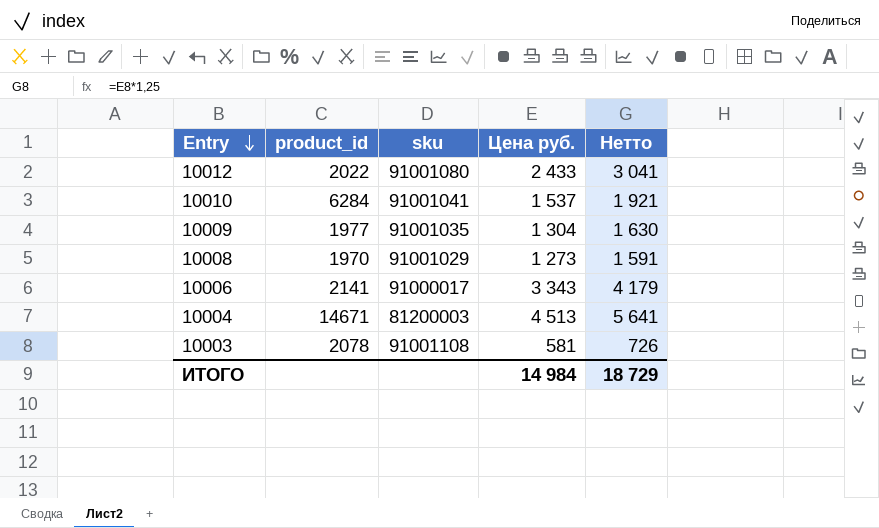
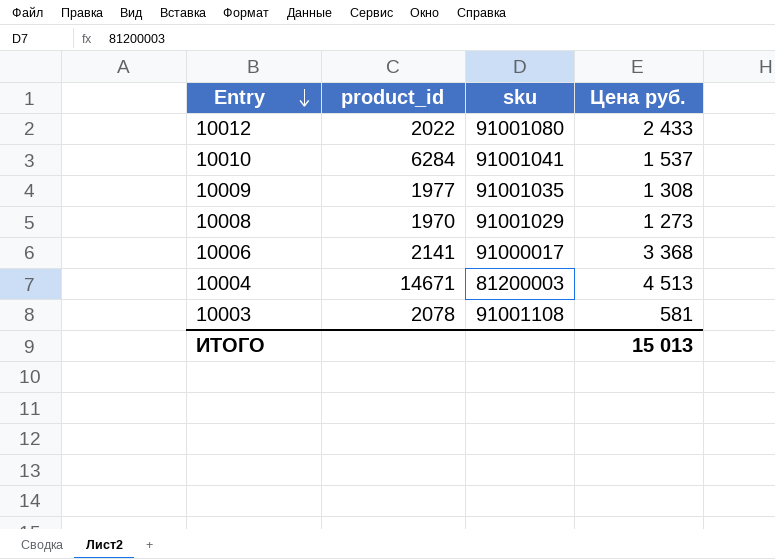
column Нетто | formula: [Цена руб.] * 1,25 -> none
10009 | Цена руб.: 1 304 -> 1 308
10006 | Цена руб.: 3 343 -> 3 368
ИТОГО | Цена руб.: 14 984 -> 15 013

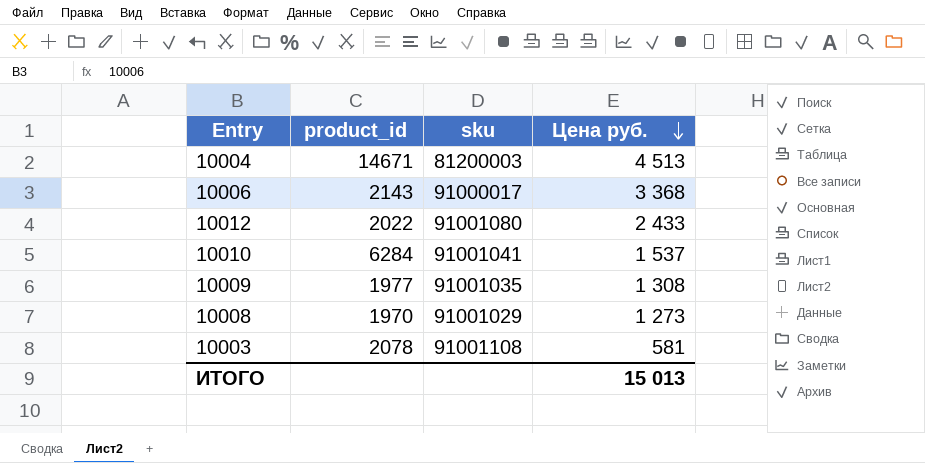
row order: Entry descending -> Цена руб. descending
10006 | product_id: 2141 -> 2143

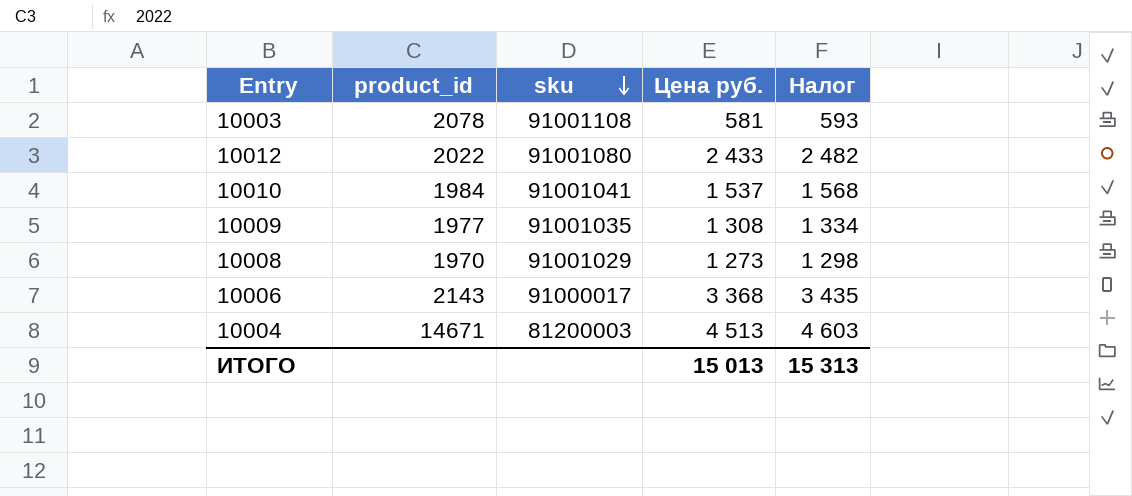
row order: Цена руб. descending -> sku descending
column Налог | formula: none -> [Цена руб.] * 1,02
10010 | product_id: 6284 -> 1984

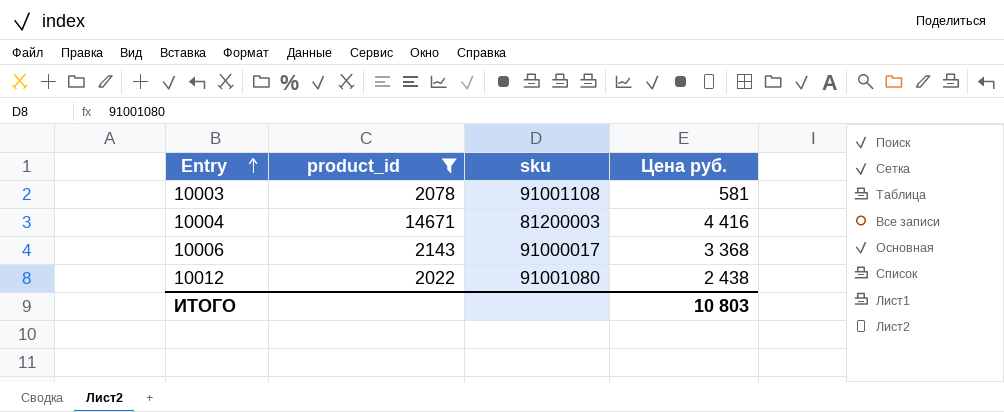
filter: none -> product_id >= 2022
row order: sku descending -> Entry ascending
column Налог | formula: [Цена руб.] * 1,02 -> none
10004 | Цена руб.: 4 513 -> 4 416
10012 | Цена руб.: 2 433 -> 2 438
ИТОГО | Цена руб.: 15 013 -> 10 803

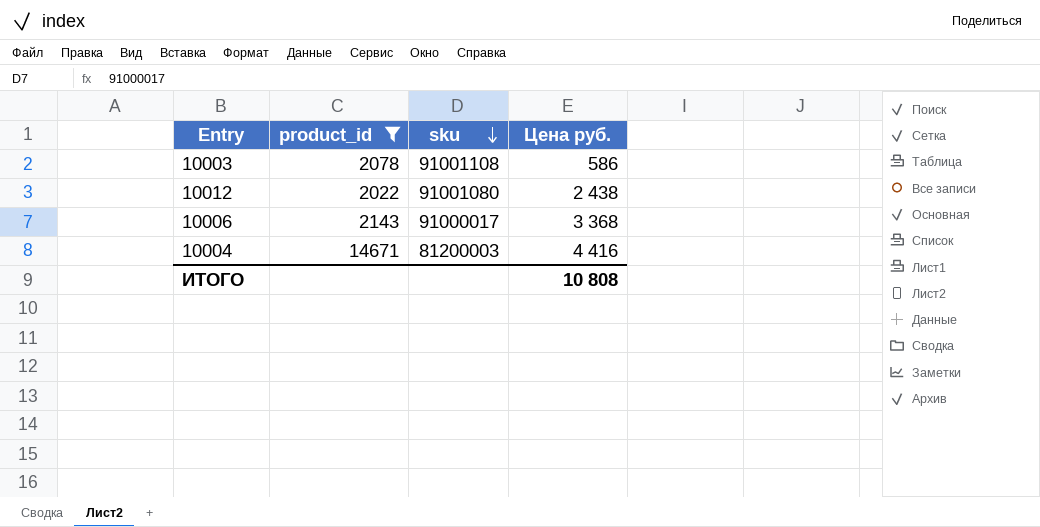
row order: Entry ascending -> sku descending
10003 | Цена руб.: 581 -> 586
ИТОГО | Цена руб.: 10 803 -> 10 808

